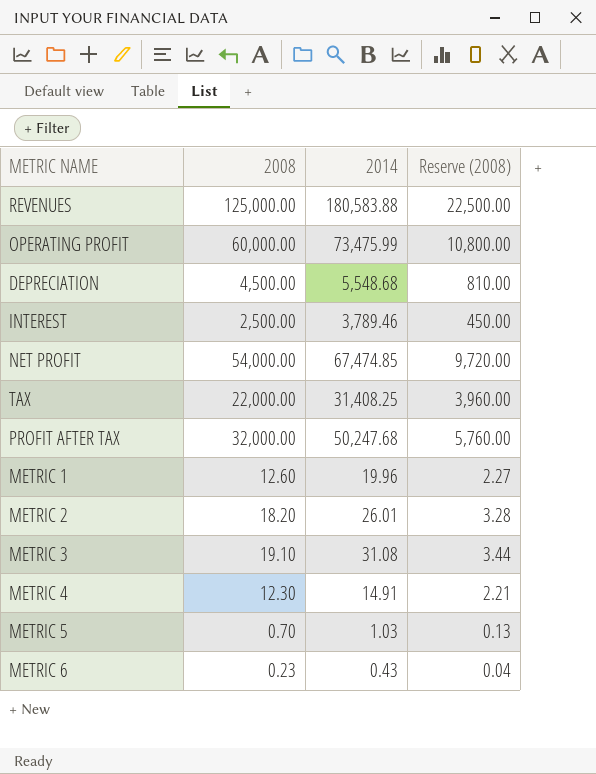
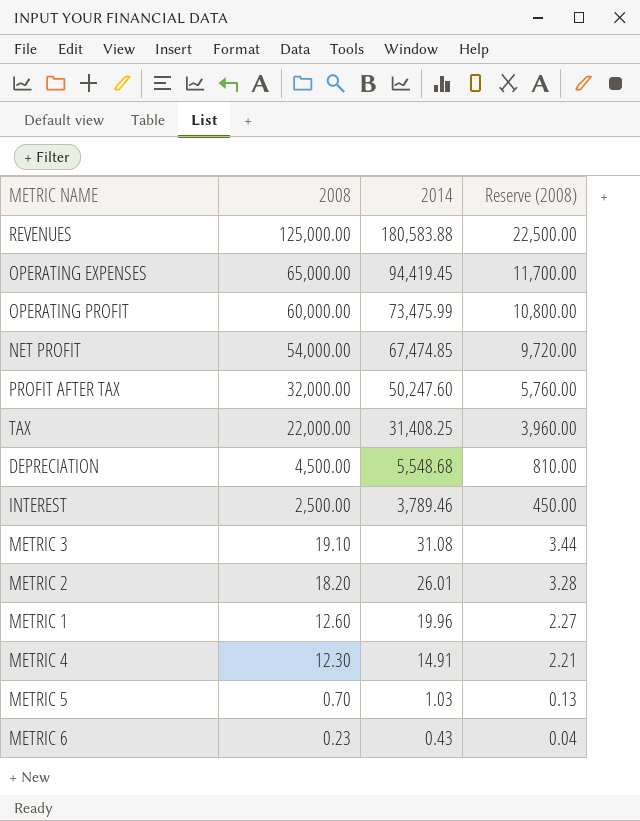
row order: none -> 2008 descending
row OPERATING EXPENSES: none -> 65,000.00 | 94,419.45 | 11,700.00
PROFIT AFTER TAX | 2014: 50,247.68 -> 50,247.60

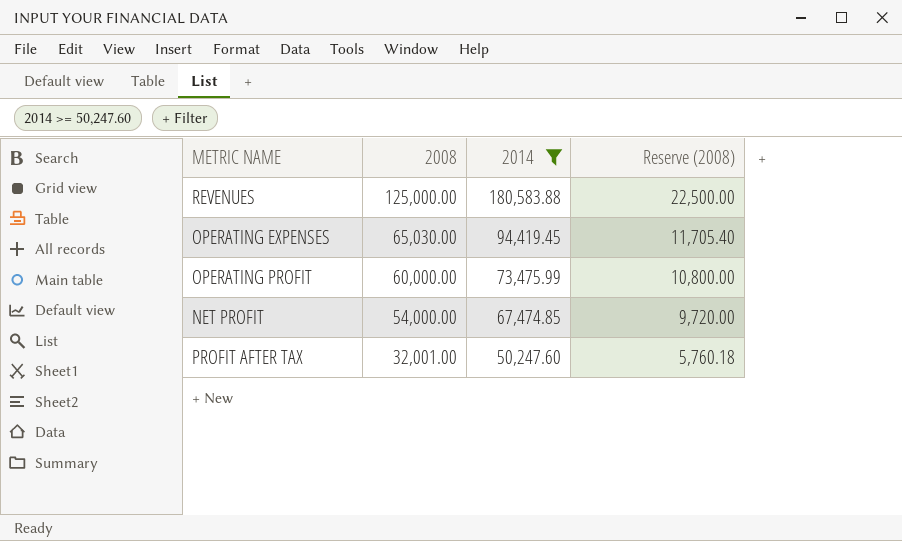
filter: none -> 2014 >= 50,247.60
OPERATING EXPENSES | 2008: 65,000.00 -> 65,030.00
OPERATING EXPENSES | Reserve (2008): 11,700.00 -> 11,705.40
PROFIT AFTER TAX | 2008: 32,000.00 -> 32,001.00
PROFIT AFTER TAX | Reserve (2008): 5,760.00 -> 5,760.18

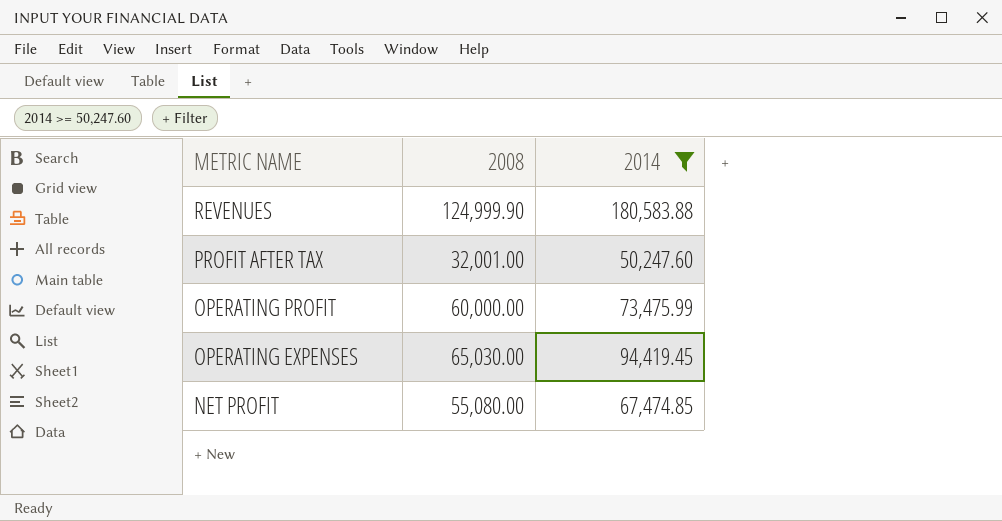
row order: 2008 descending -> METRIC NAME descending
column Reserve (2008) | formula: [2008] * 0.18 -> none
REVENUES | 2008: 125,000.00 -> 124,999.90
NET PROFIT | 2008: 54,000.00 -> 55,080.00

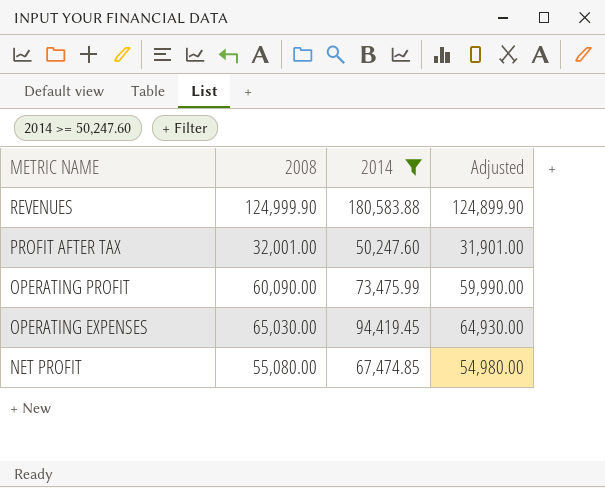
column Adjusted | formula: none -> [2008] - 100
OPERATING PROFIT | 2008: 60,000.00 -> 60,090.00

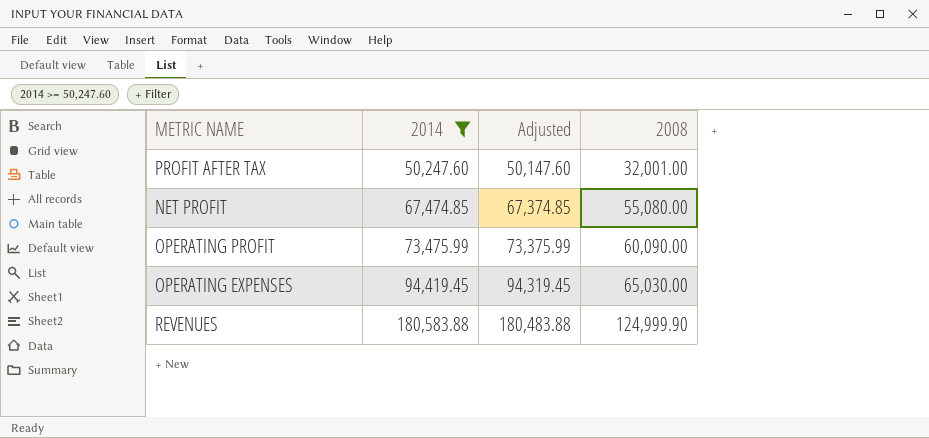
row order: METRIC NAME descending -> 2014 ascending
column Adjusted | formula: [2008] - 100 -> [2014] - 100
column 2008 | position: 2 -> 4

